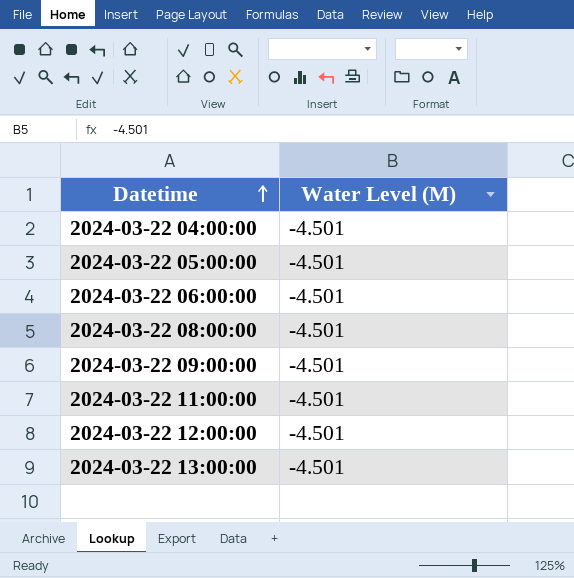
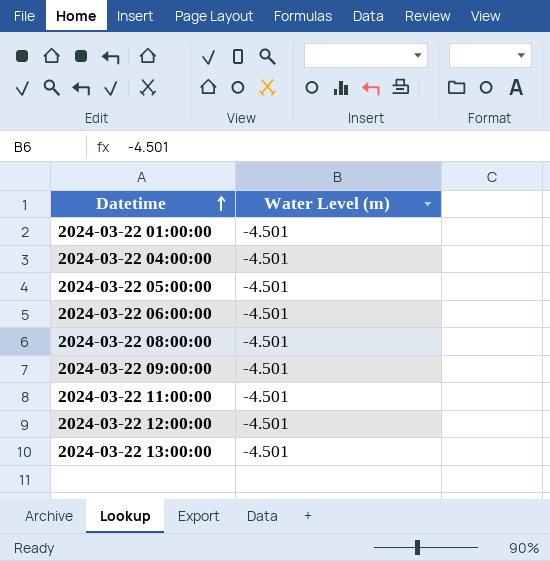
column name: Water Level (M) -> Water Level (m)
row 2024-03-22 01:00:00: none -> -4.501

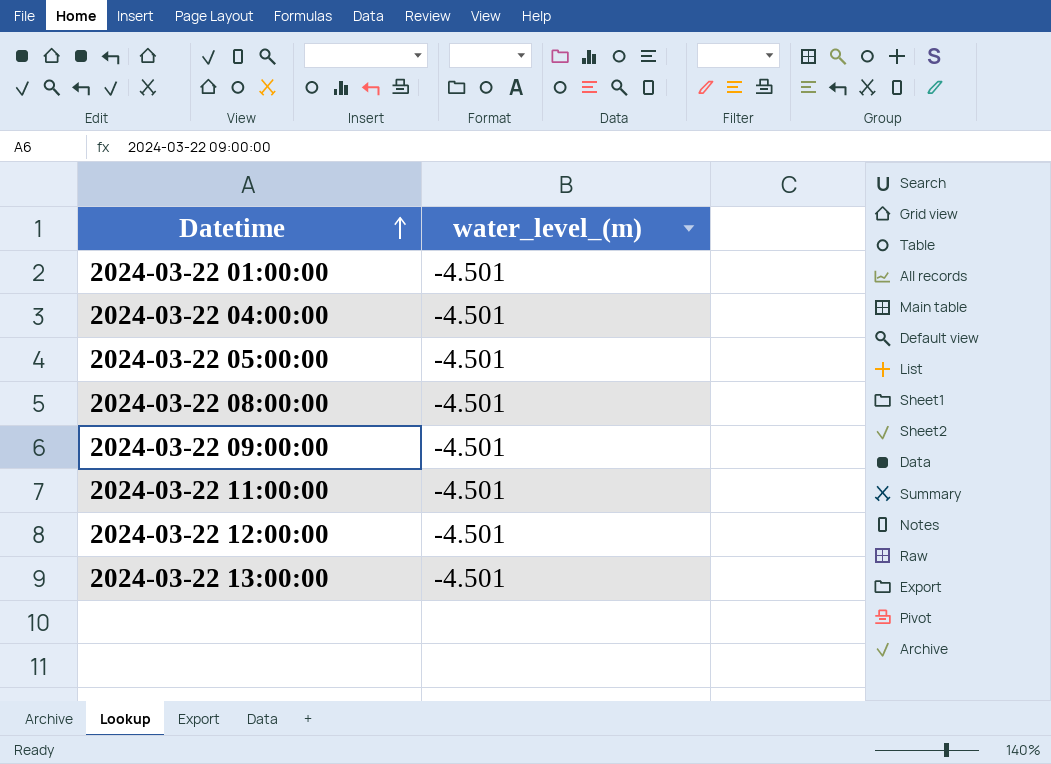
column name: Water Level (m) -> water_level_(m)
row 2024-03-22 06:00:00: -4.501 -> none

